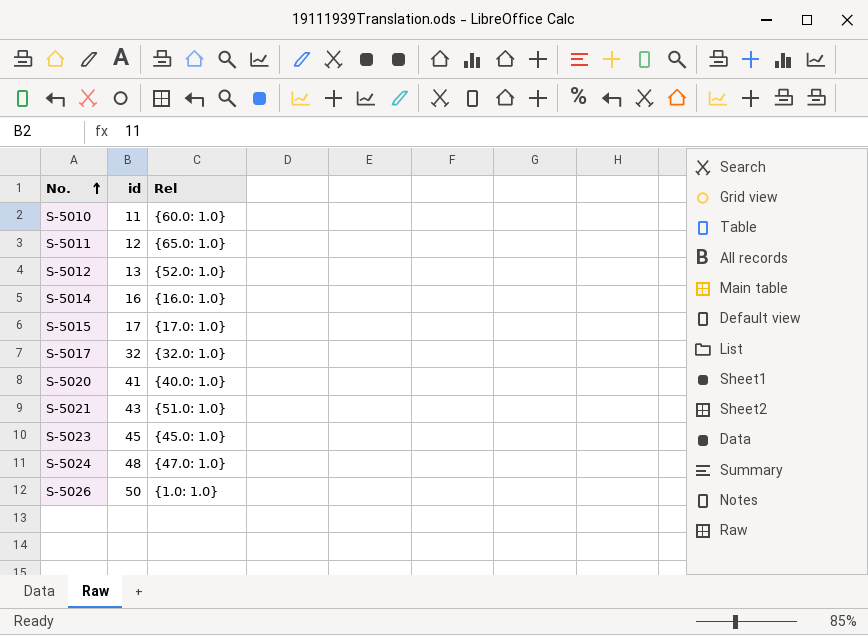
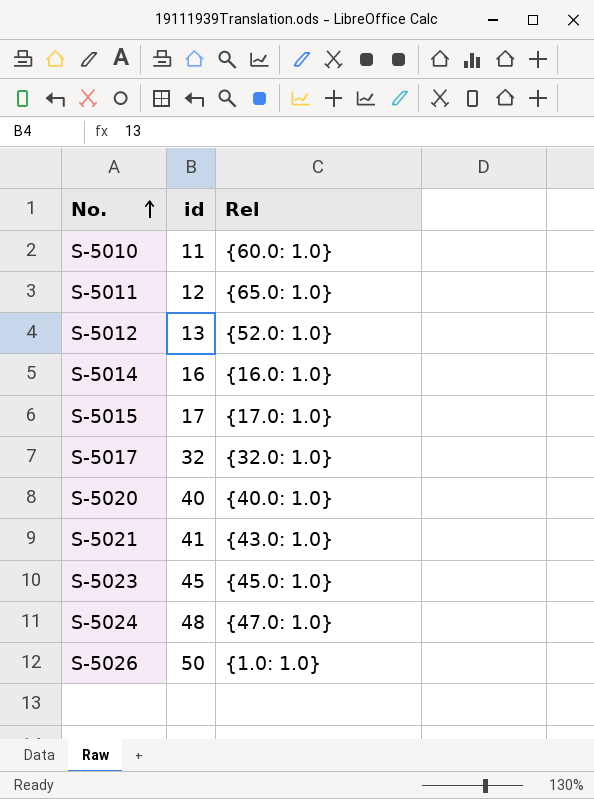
S-5020 | id: 41 -> 40
S-5021 | id: 43 -> 41
S-5021 | Rel: {51.0: 1.0} -> {43.0: 1.0}

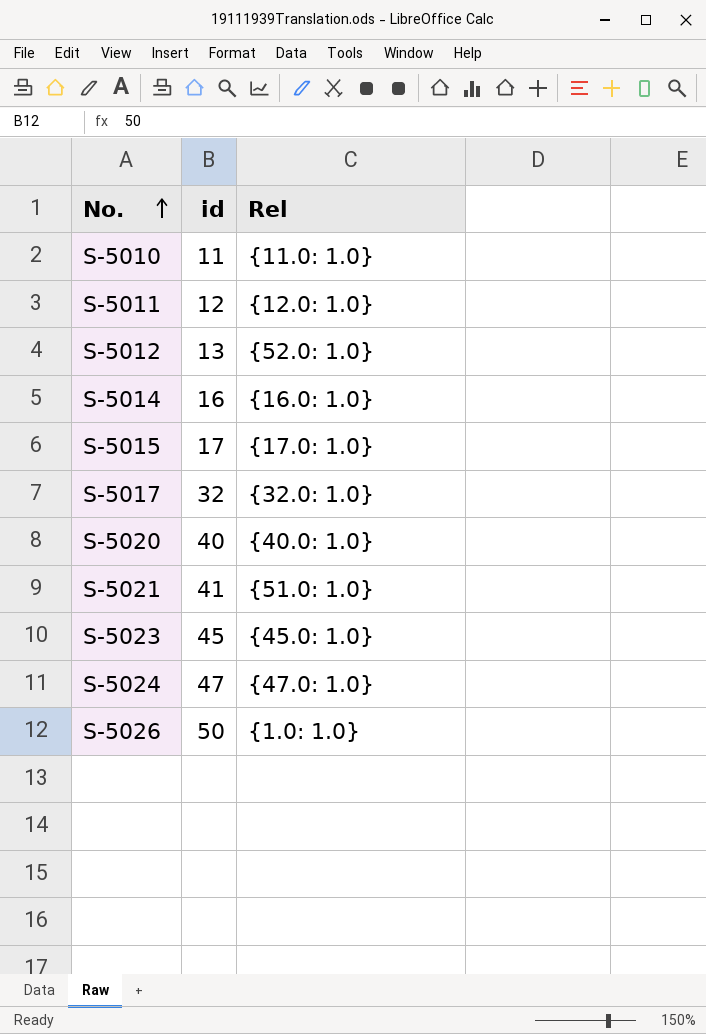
S-5010 | Rel: {60.0: 1.0} -> {11.0: 1.0}
S-5011 | Rel: {65.0: 1.0} -> {12.0: 1.0}
S-5021 | Rel: {43.0: 1.0} -> {51.0: 1.0}
S-5024 | id: 48 -> 47

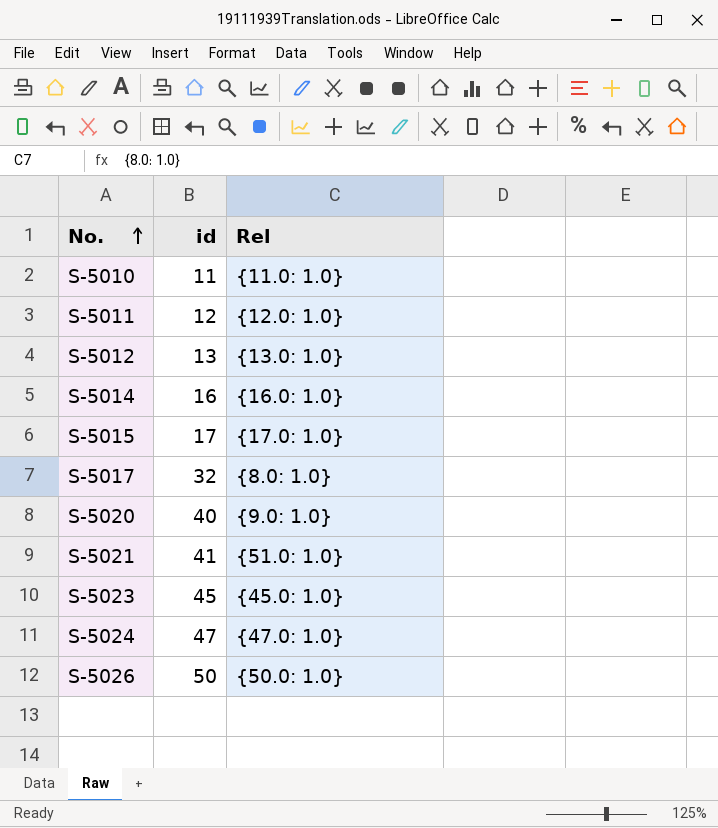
S-5012 | Rel: {52.0: 1.0} -> {13.0: 1.0}
S-5017 | Rel: {32.0: 1.0} -> {8.0: 1.0}
S-5020 | Rel: {40.0: 1.0} -> {9.0: 1.0}
S-5026 | Rel: {1.0: 1.0} -> {50.0: 1.0}

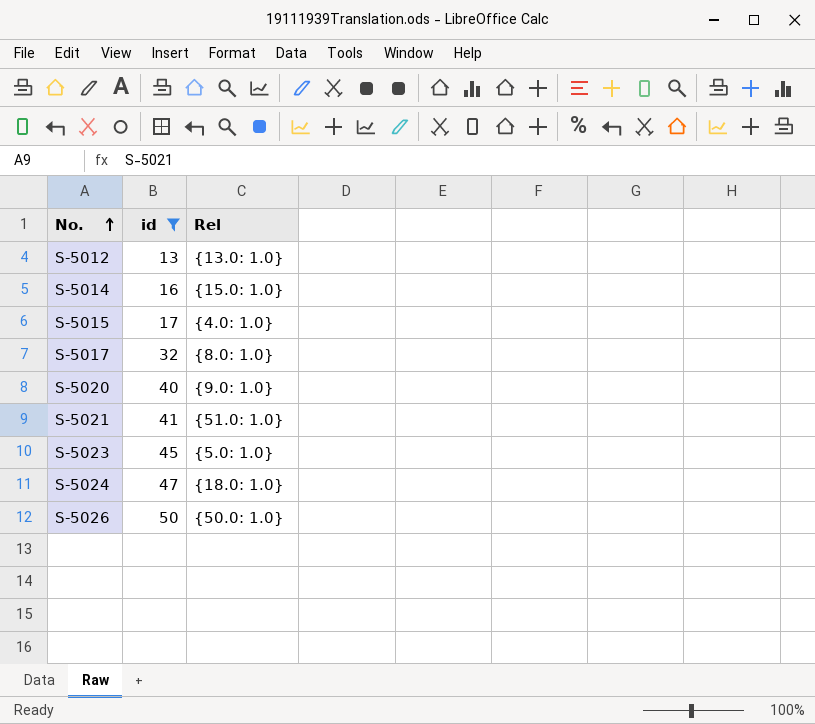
filter: none -> id >= 13
S-5014 | Rel: {16.0: 1.0} -> {15.0: 1.0}
S-5015 | Rel: {17.0: 1.0} -> {4.0: 1.0}
S-5023 | Rel: {45.0: 1.0} -> {5.0: 1.0}
S-5024 | Rel: {47.0: 1.0} -> {18.0: 1.0}

